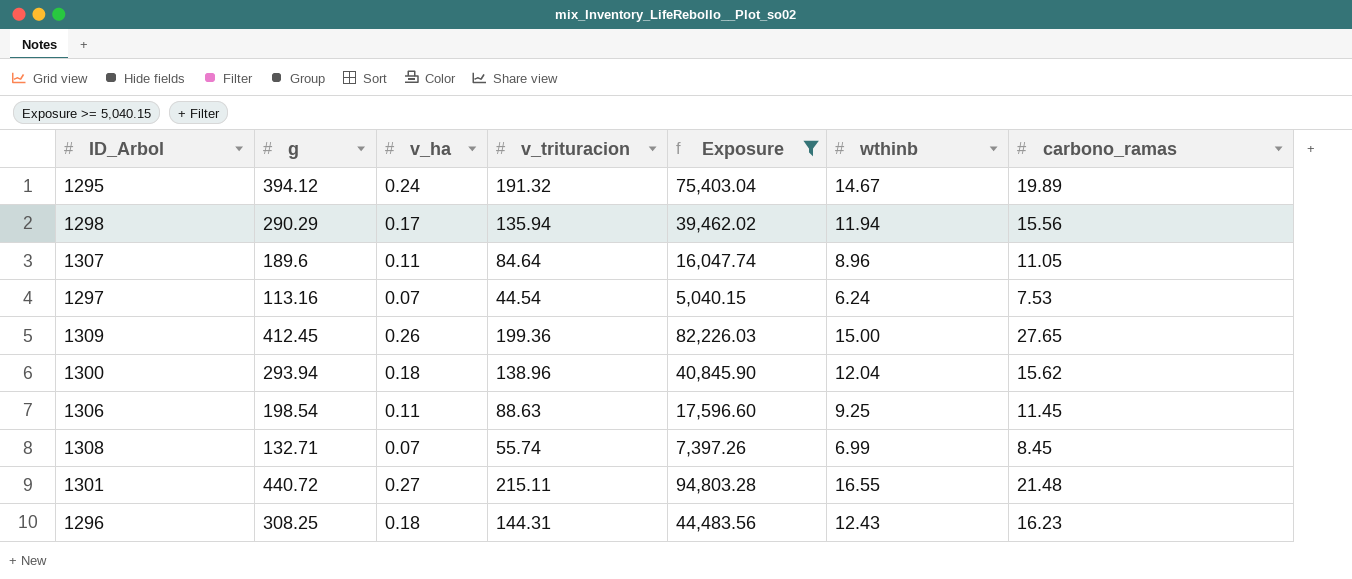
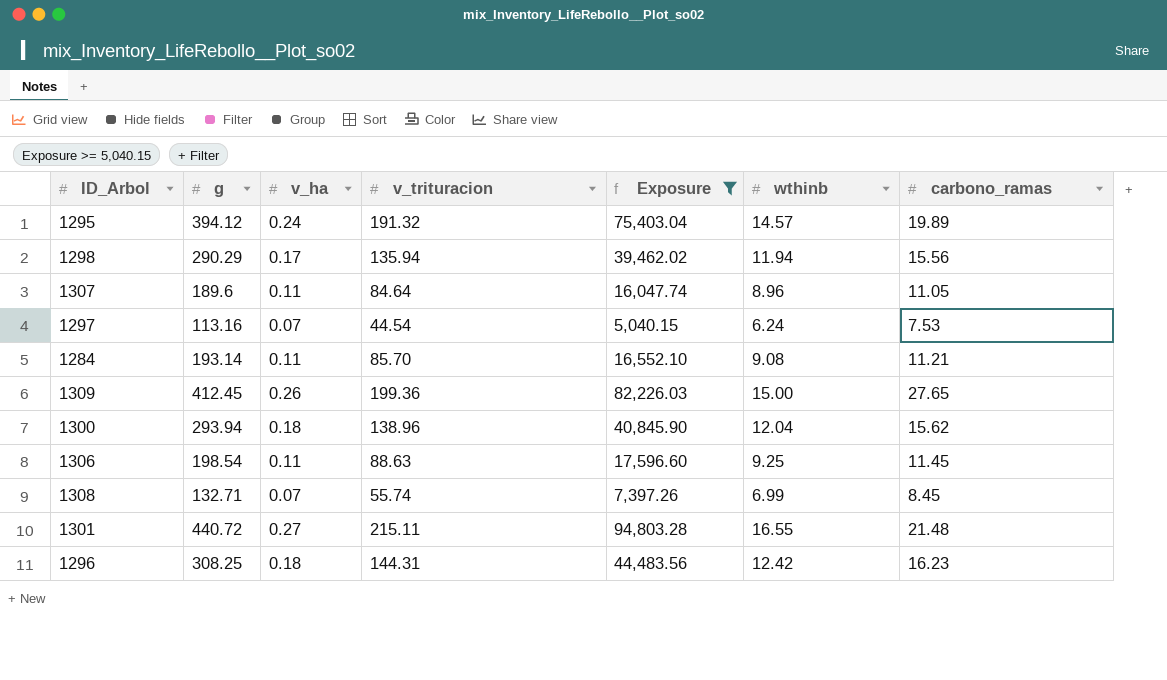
1295 | wthinb: 14.67 -> 14.57
row 1284: none -> 193.14 | 0.11 | 85.70 | 16,552.10 | 9.08 | 11.21
1296 | wthinb: 12.43 -> 12.42

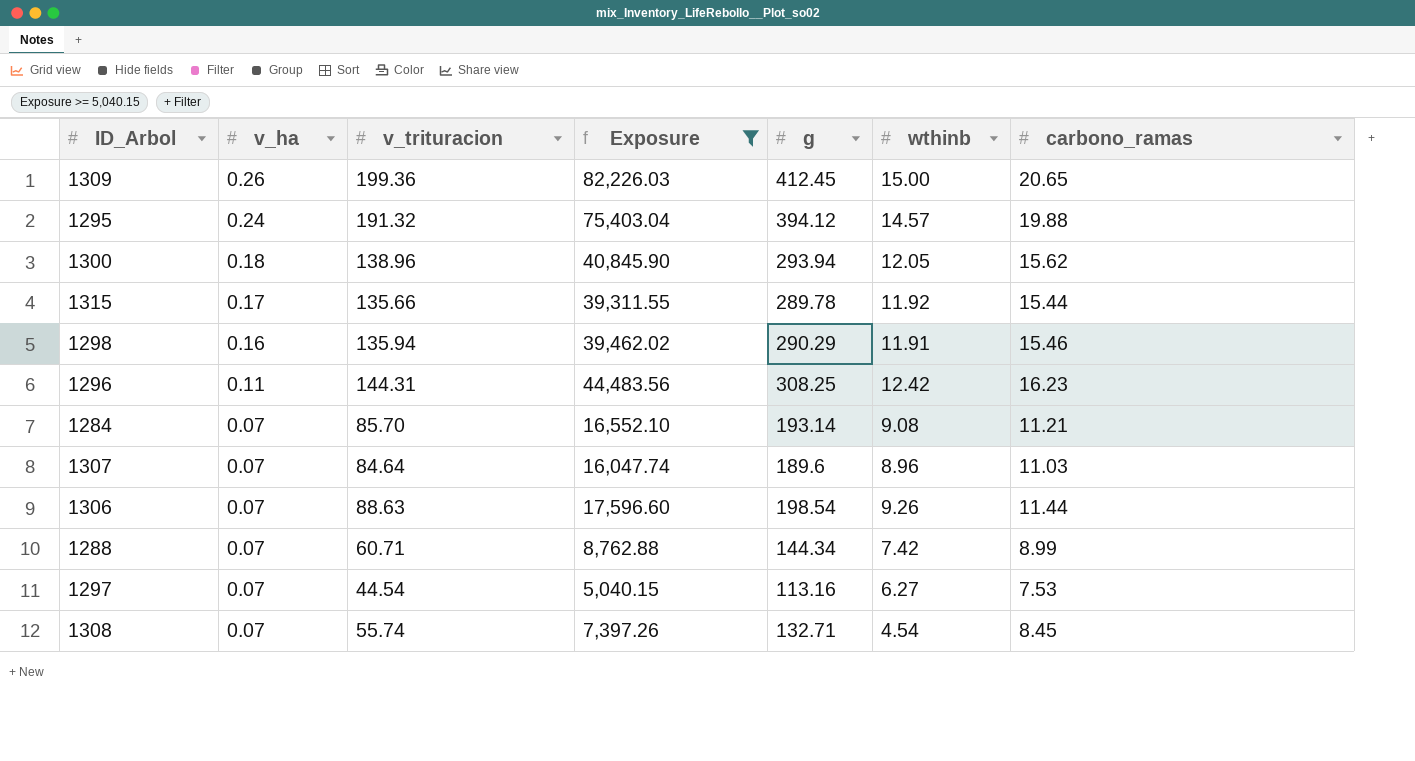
row order: none -> v_ha descending
column g | position: 2 -> 5
row 1301: 440.72 | 0.27 | 215.11 | 94,803.28 | 16.55 | 21.48 -> none
1309 | carbono_ramas: 27.65 -> 20.65
1295 | carbono_ramas: 19.89 -> 19.88
1300 | wthinb: 12.04 -> 12.05
row 1315: none -> 0.17 | 135.66 | 39,311.55 | 289.78 | 11.92 | 15.44
1298 | v_ha: 0.17 -> 0.16
1298 | wthinb: 11.94 -> 11.91
1298 | carbono_ramas: 15.56 -> 15.46
1296 | v_ha: 0.18 -> 0.11
1284 | v_ha: 0.11 -> 0.07
1307 | v_ha: 0.11 -> 0.07
1307 | carbono_ramas: 11.05 -> 11.03
1306 | v_ha: 0.11 -> 0.07
1306 | wthinb: 9.25 -> 9.26
1306 | carbono_ramas: 11.45 -> 11.44
row 1288: none -> 0.07 | 60.71 | 8,762.88 | 144.34 | 7.42 | 8.99
1297 | wthinb: 6.24 -> 6.27
1308 | wthinb: 6.99 -> 4.54

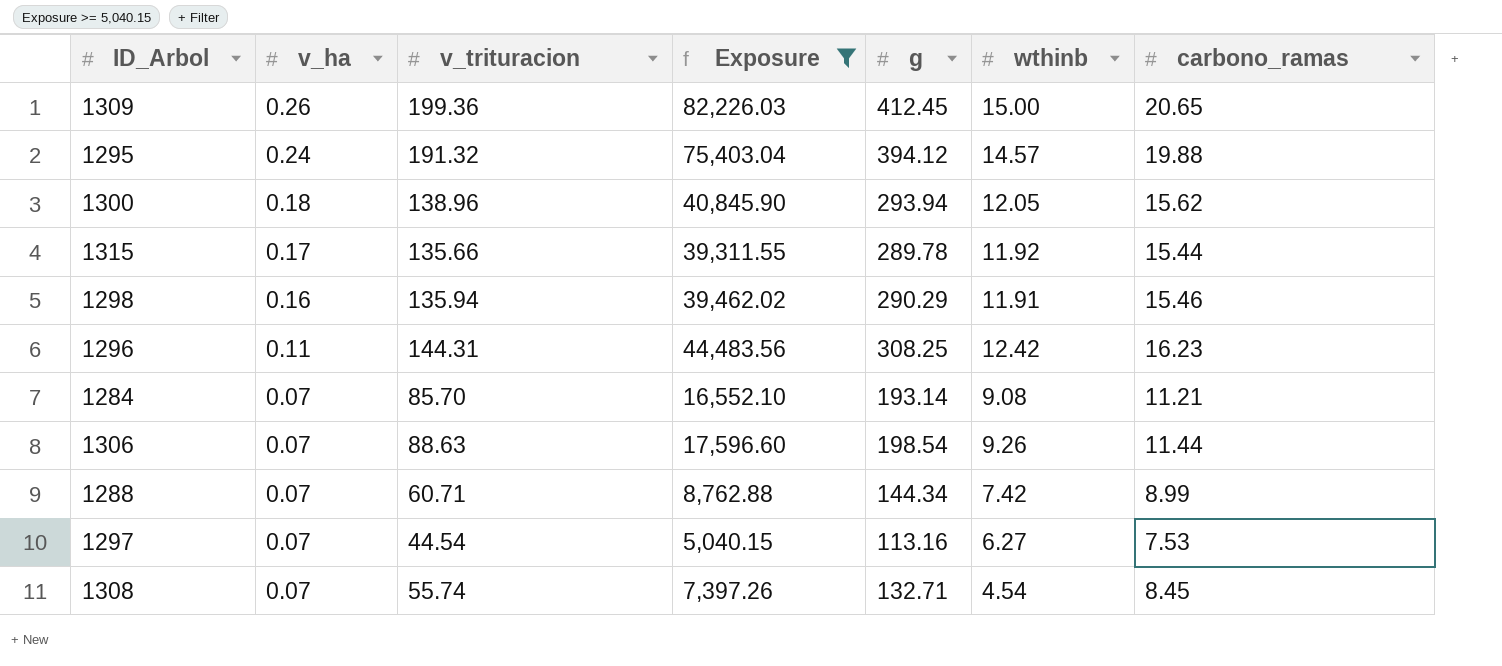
row 1307: 0.07 | 84.64 | 16,047.74 | 189.6 | 8.96 | 11.03 -> none

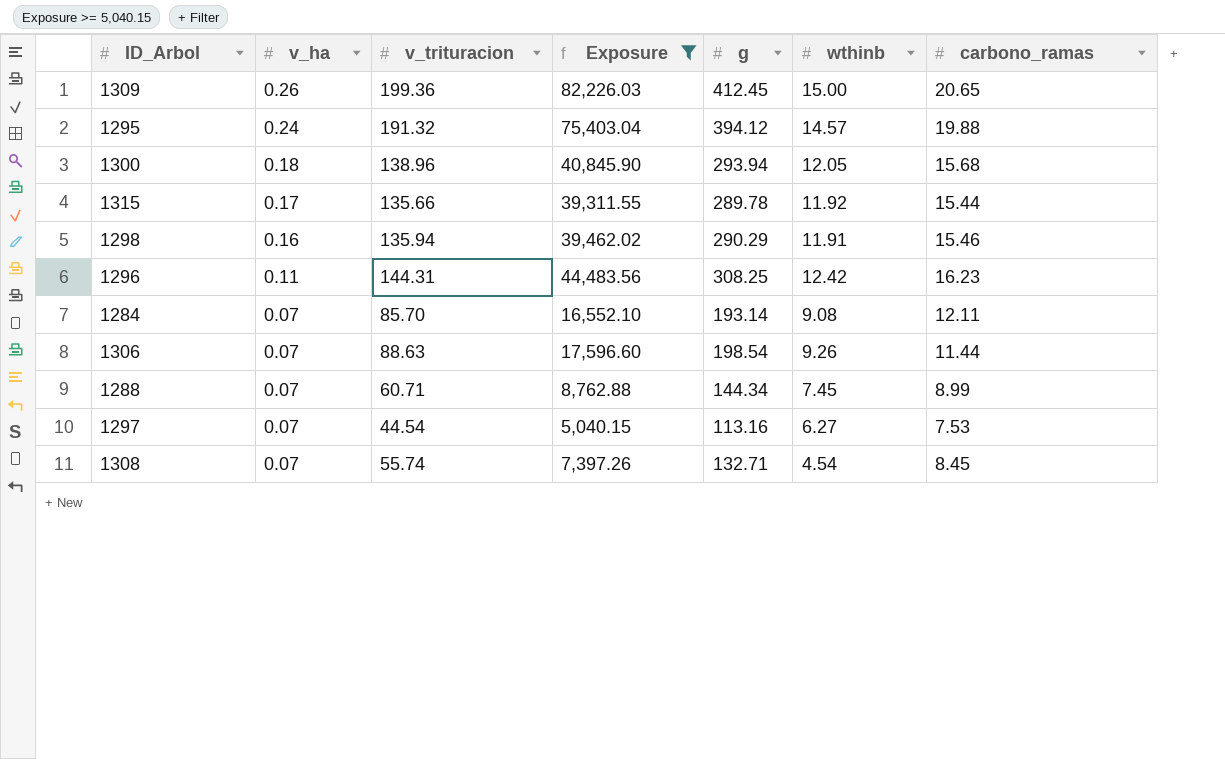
1300 | carbono_ramas: 15.62 -> 15.68
1284 | carbono_ramas: 11.21 -> 12.11
1288 | wthinb: 7.42 -> 7.45

